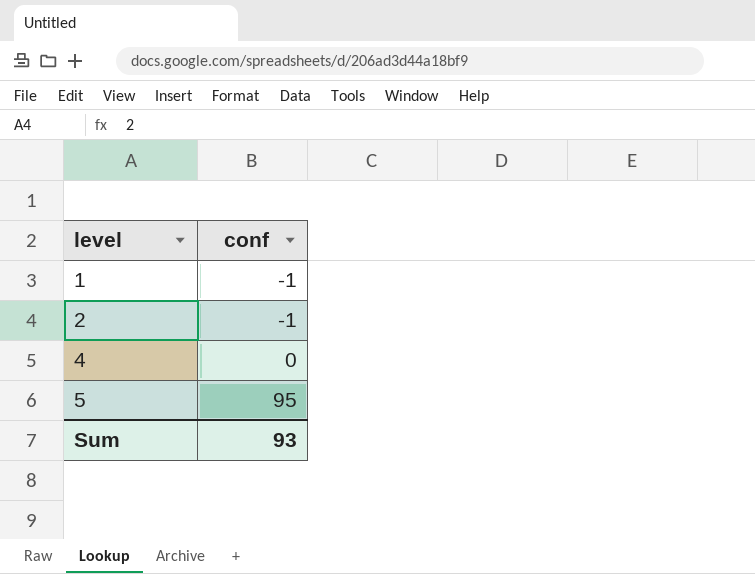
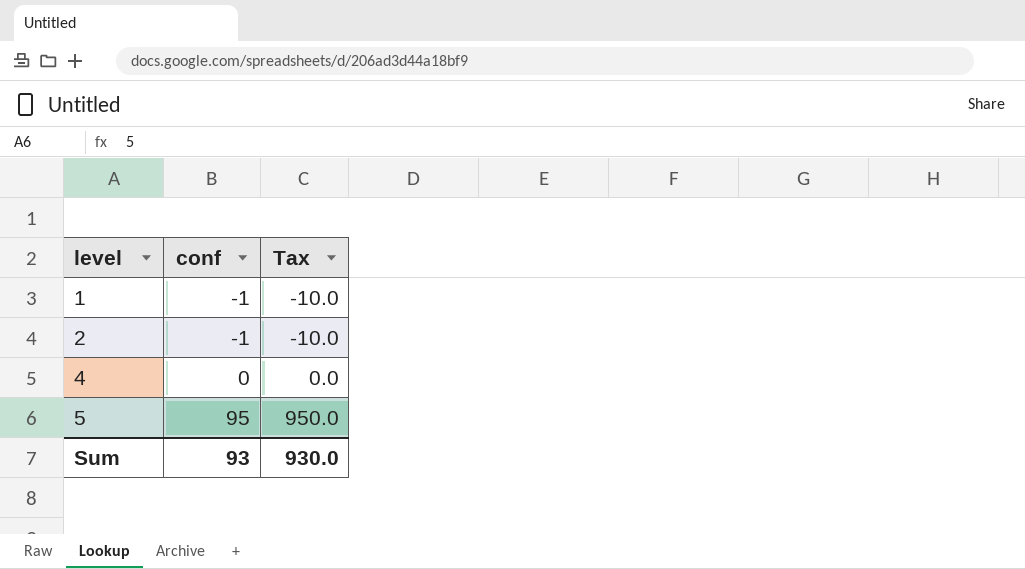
column Tax | formula: none -> [conf] * 10

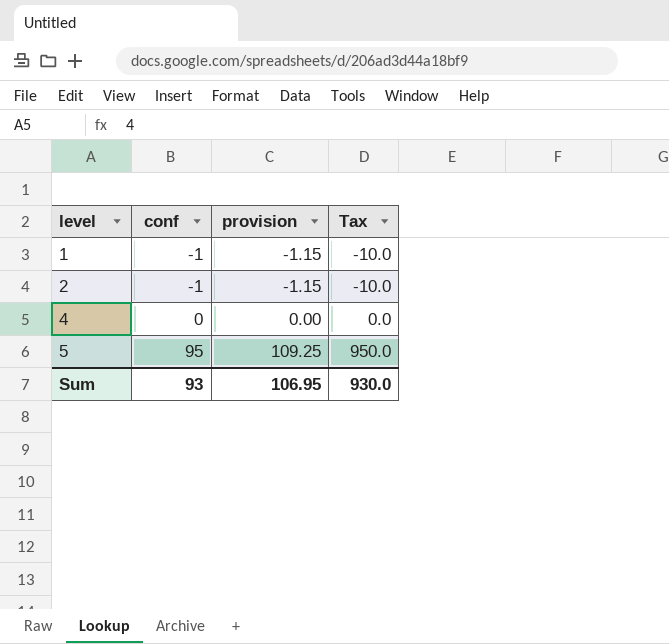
column provision | formula: none -> [conf] * 1.15

